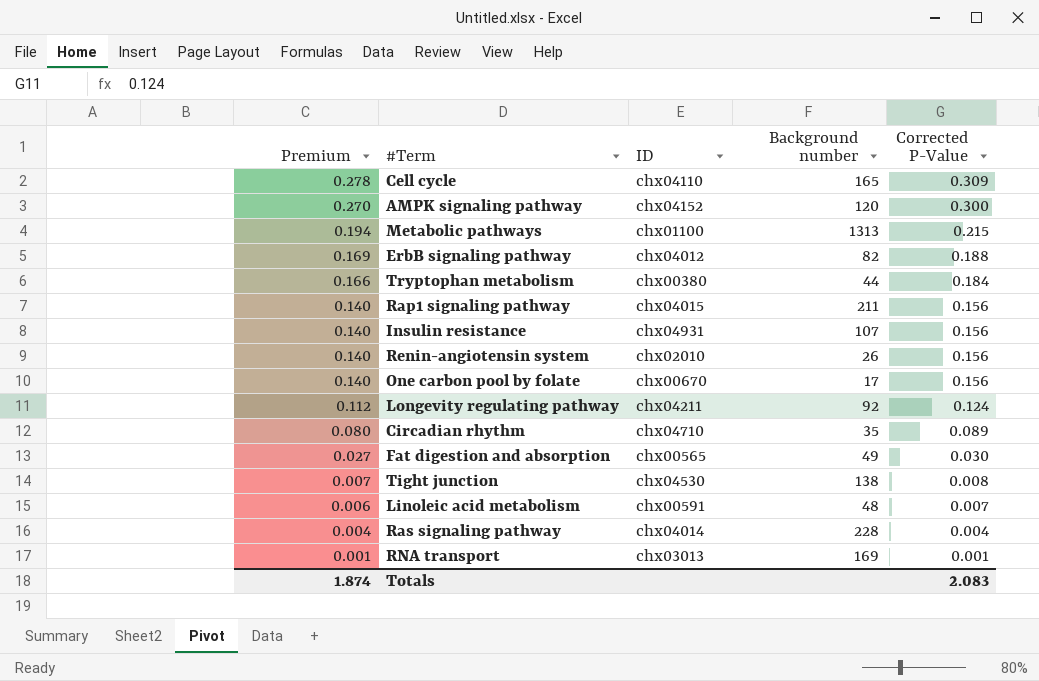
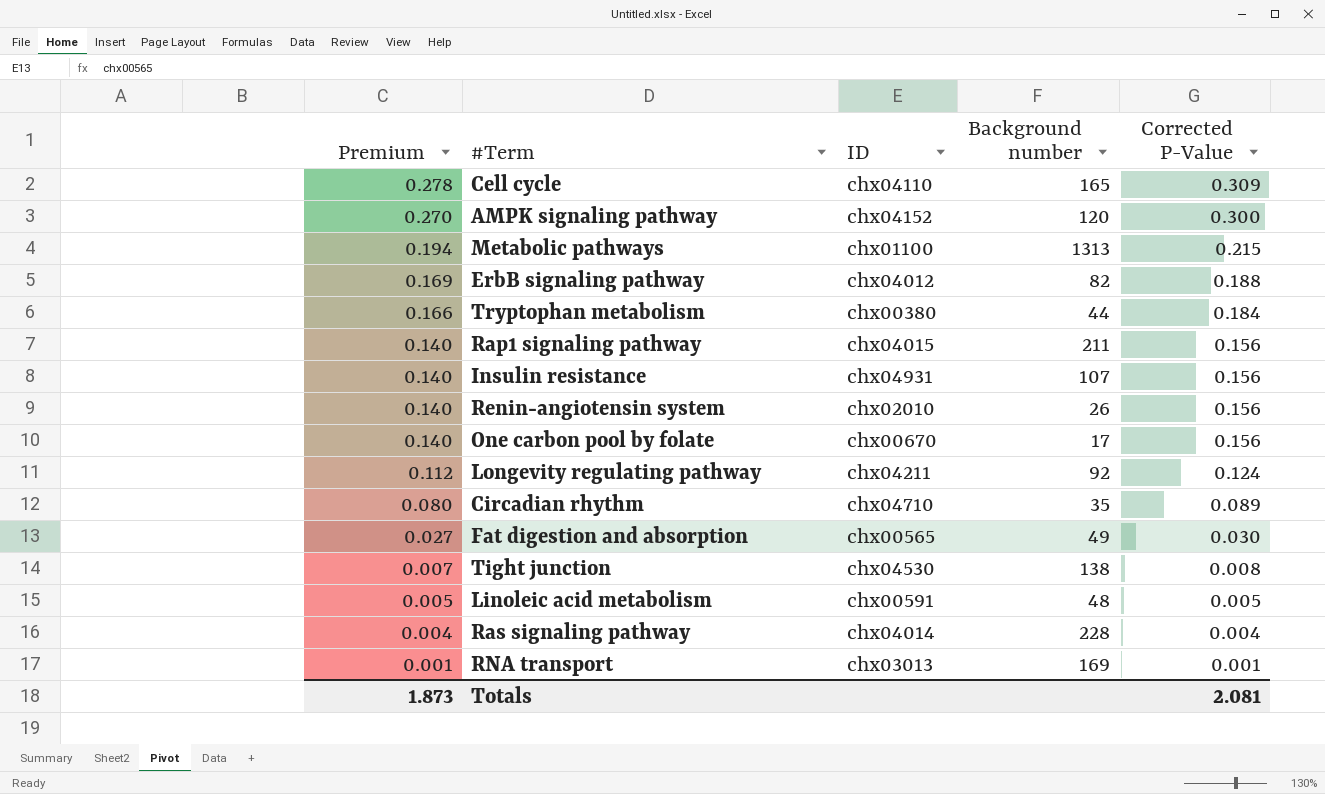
Linoleic acid metabolism | Premium: 0.006 -> 0.005
Linoleic acid metabolism | Corrected P-Value: 0.007 -> 0.005
Totals | Premium: 1.874 -> 1.873
Totals | Corrected P-Value: 2.083 -> 2.081

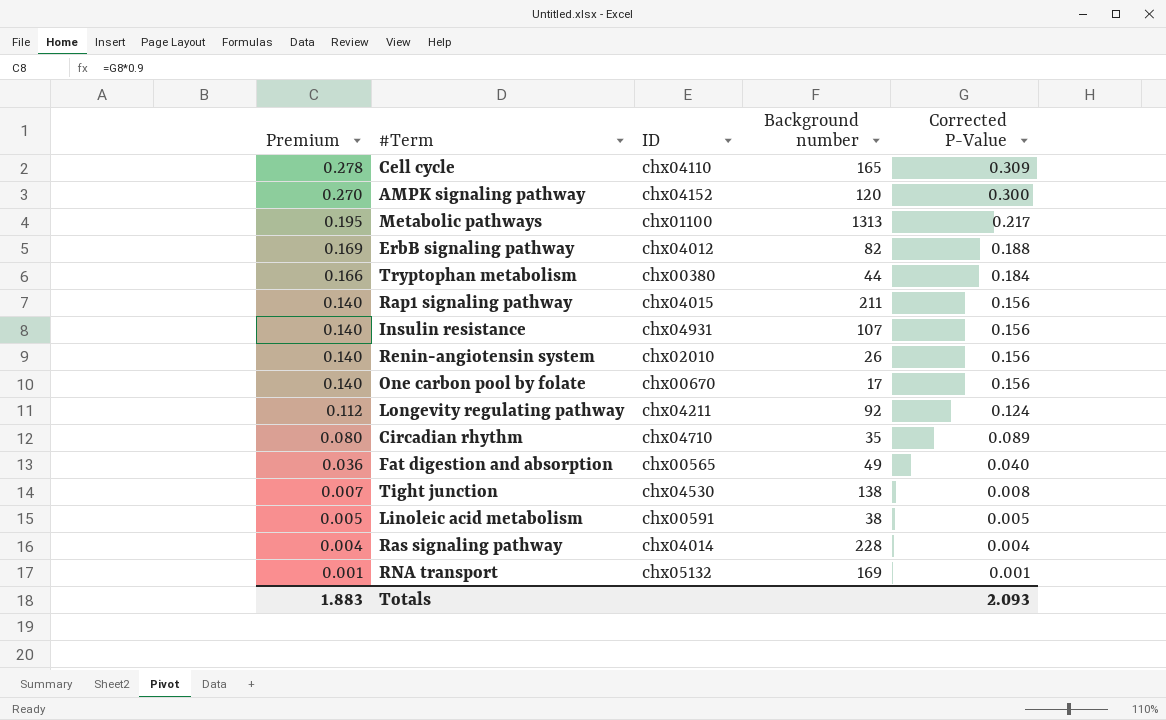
Metabolic pathways | Premium: 0.194 -> 0.195
Metabolic pathways | Corrected P-Value: 0.215 -> 0.217
Fat digestion and absorption | Premium: 0.027 -> 0.036
Fat digestion and absorption | Corrected P-Value: 0.030 -> 0.040
Linoleic acid metabolism | Background number: 48 -> 38
RNA transport | ID: chx03013 -> chx05132
Totals | Premium: 1.873 -> 1.883
Totals | Corrected P-Value: 2.081 -> 2.093

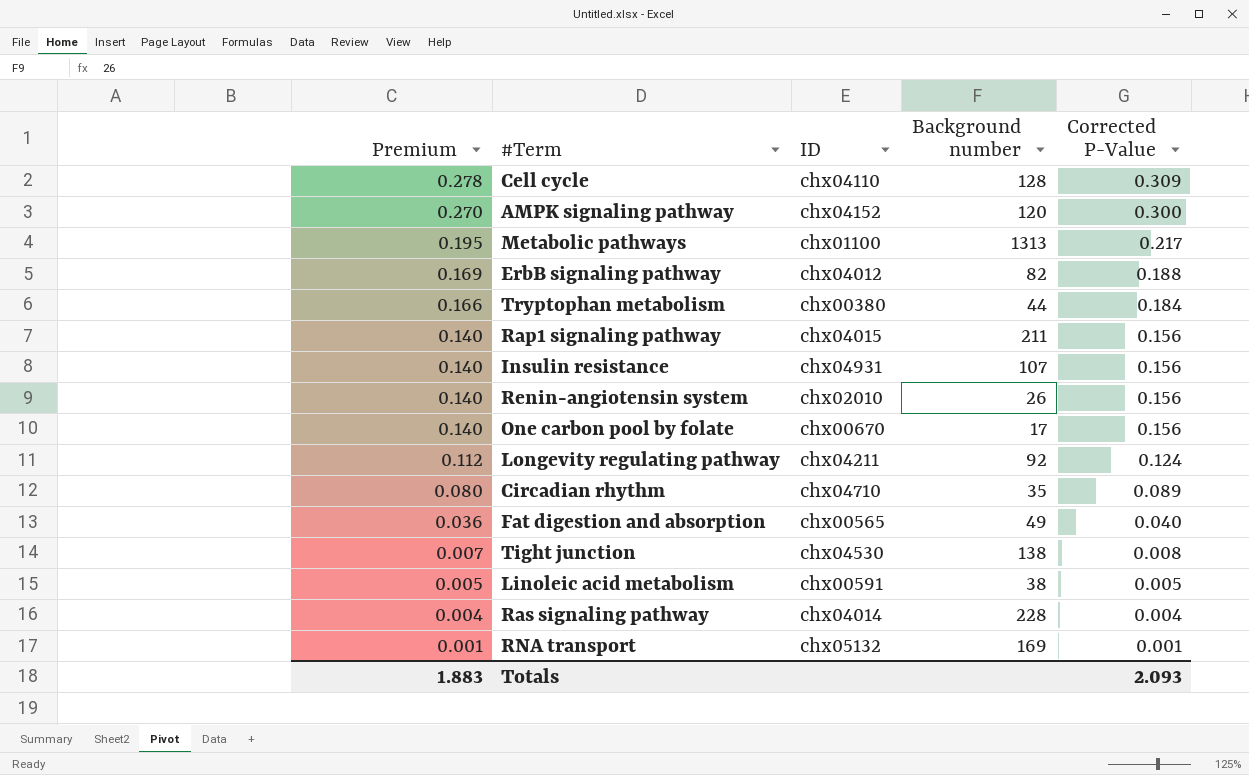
Cell cycle | Background number: 165 -> 128

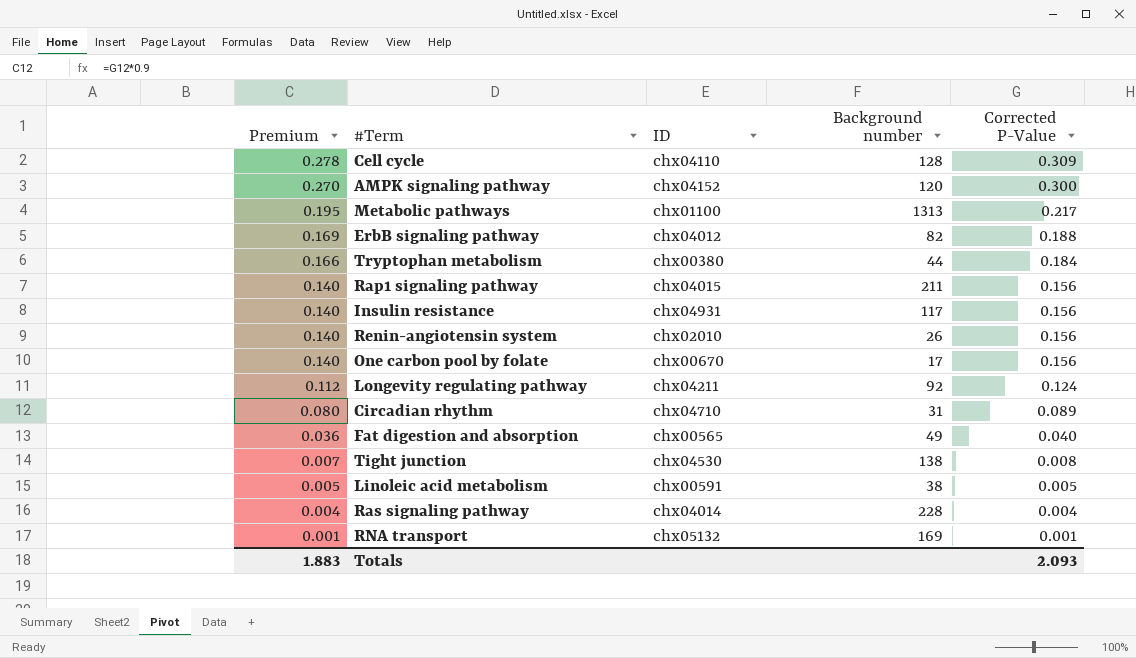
Insulin resistance | Background number: 107 -> 117
Circadian rhythm | Background number: 35 -> 31

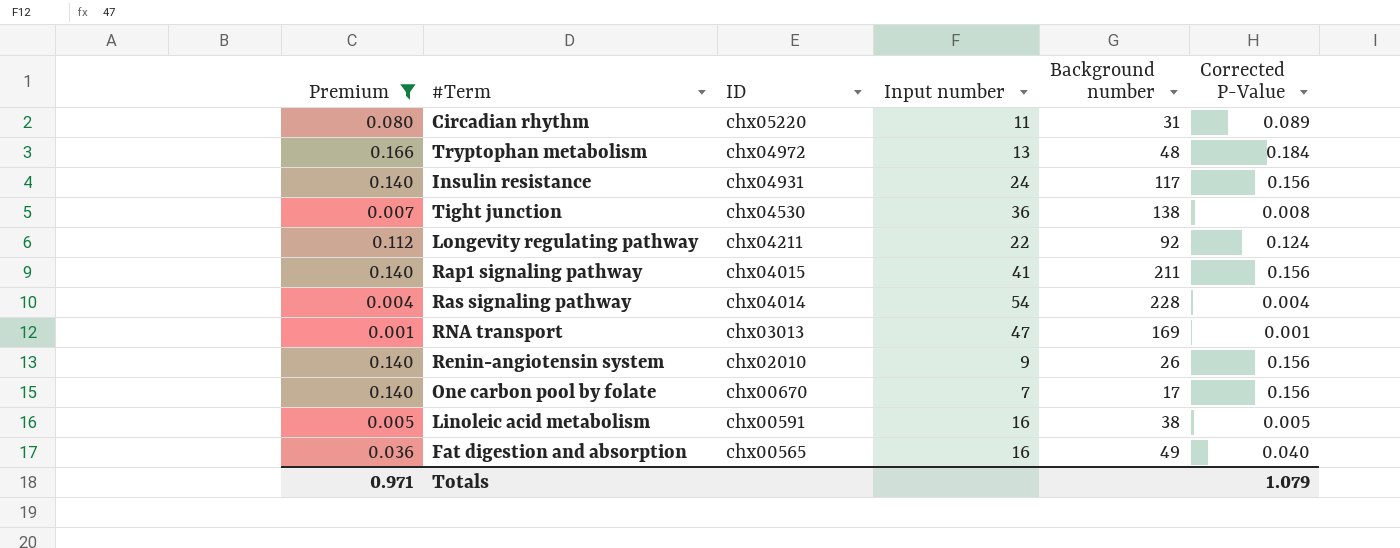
filter: none -> Premium <= 0.166
row order: Premium descending -> ID descending
column Input number | position: none -> 4
Circadian rhythm | ID: chx04710 -> chx05220
Tryptophan metabolism | ID: chx00380 -> chx04972
Tryptophan metabolism | Background number: 44 -> 48
RNA transport | ID: chx05132 -> chx03013
Totals | Premium: 1.883 -> 0.971
Totals | Corrected P-Value: 2.093 -> 1.079

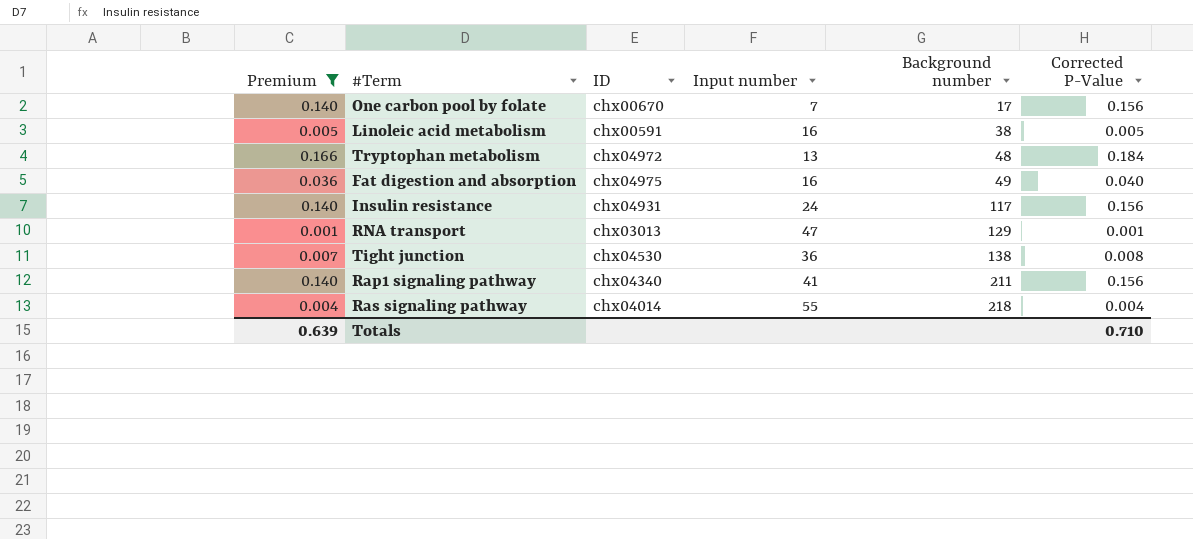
row order: ID descending -> Background number ascending
row Circadian rhythm: 0.080 | chx05220 | 11 | 31 | 0.089 -> none
row Longevity regulating pathway: 0.112 | chx04211 | 22 | 92 | 0.124 -> none
row Renin-angiotensin system: 0.140 | chx02010 | 9 | 26 | 0.156 -> none
Fat digestion and absorption | ID: chx00565 -> chx04975
RNA transport | Background number: 169 -> 129
Rap1 signaling pathway | ID: chx04015 -> chx04340
Ras signaling pathway | Input number: 54 -> 55
Ras signaling pathway | Background number: 228 -> 218
Totals | Premium: 0.971 -> 0.639
Totals | Corrected P-Value: 1.079 -> 0.710

